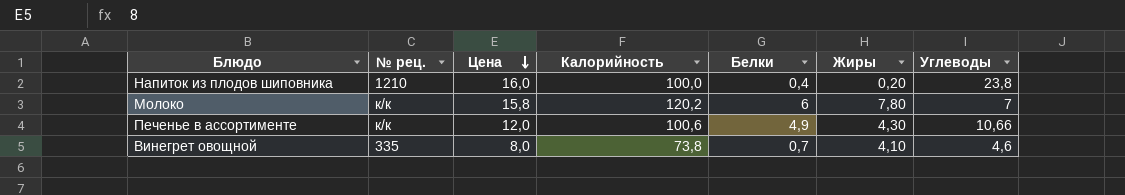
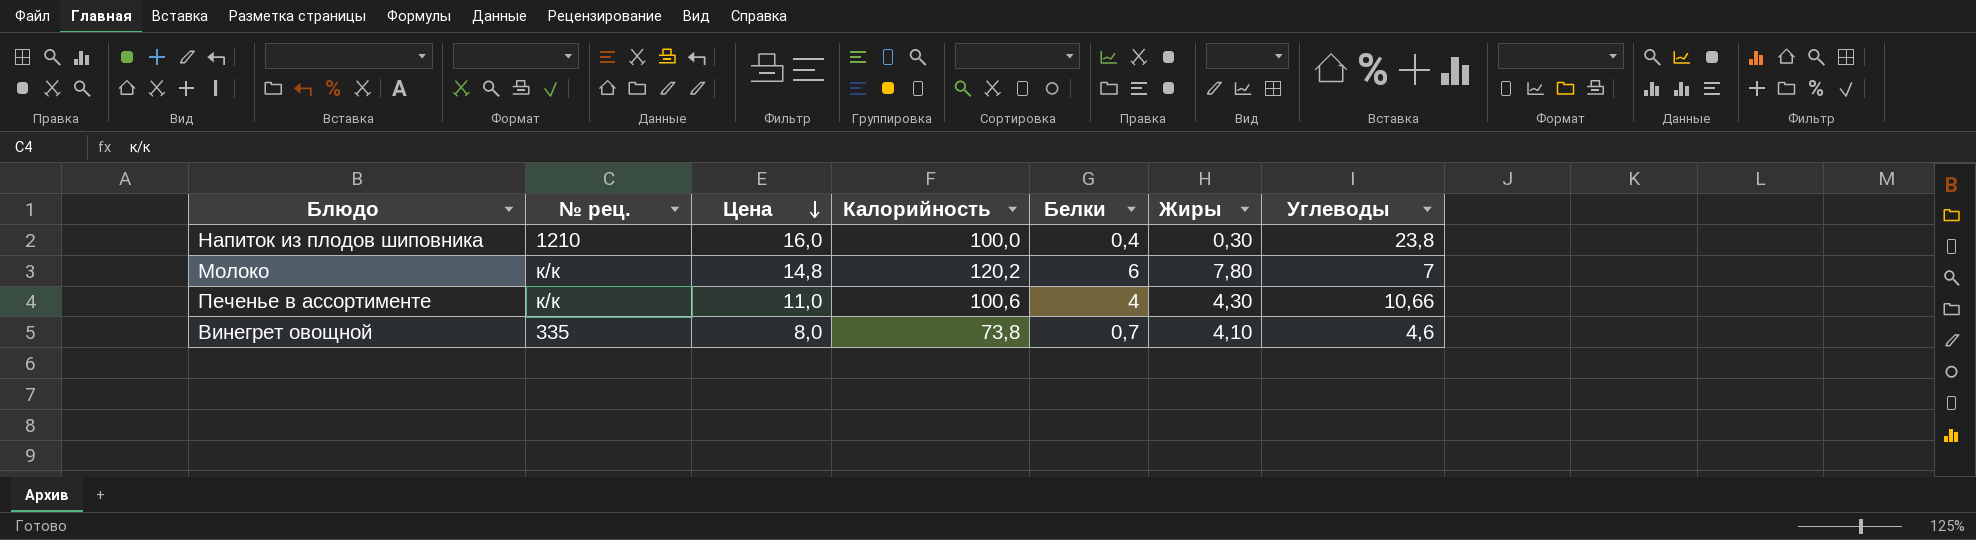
Напиток из плодов шиповника | Жиры: 0,20 -> 0,30
Молоко | Цена: 15,8 -> 14,8
Печенье в ассортименте | Цена: 12,0 -> 11,0
Печенье в ассортименте | Белки: 4,9 -> 4

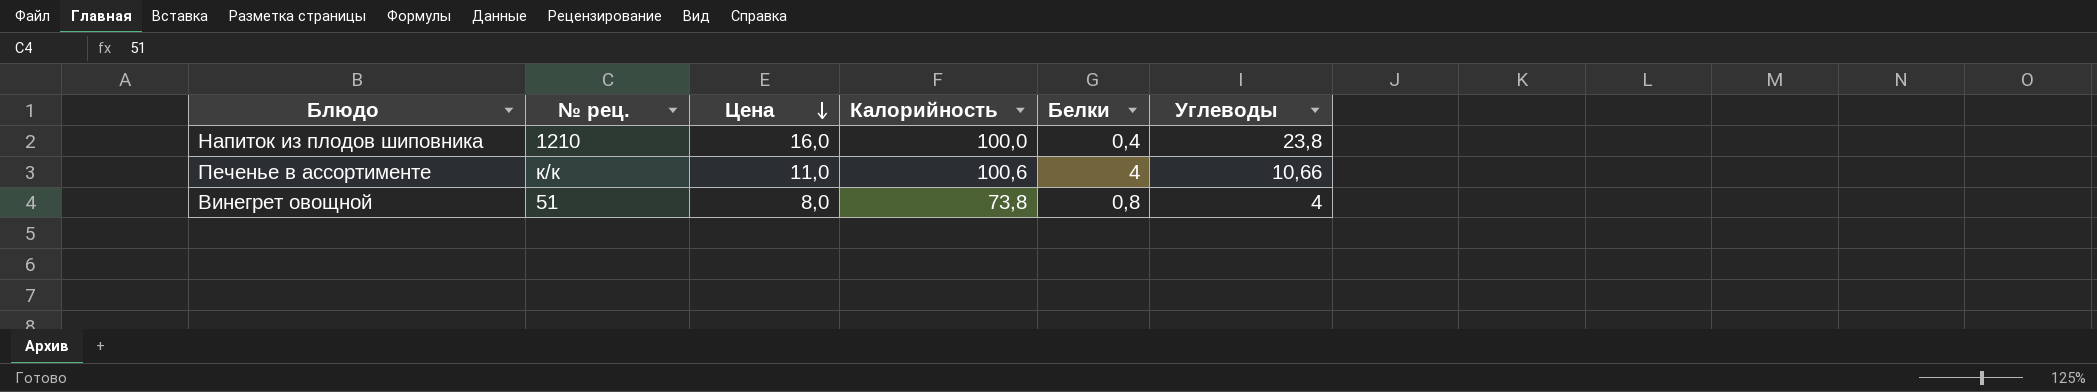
column Жиры | position: 6 -> none
row Молоко: к/к | 14,8 | 120,2 | 6 | 7,80 | 7 -> none
Винегрет овощной | № рец.: 335 -> 51
Винегрет овощной | Белки: 0,7 -> 0,8
Винегрет овощной | Углеводы: 4,6 -> 4

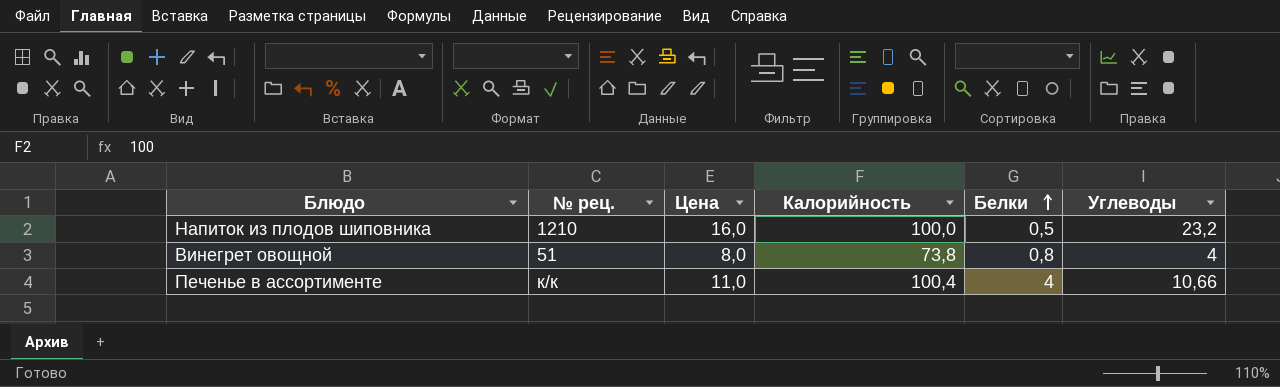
row order: Цена descending -> Белки ascending
Напиток из плодов шиповника | Белки: 0,4 -> 0,5
Напиток из плодов шиповника | Углеводы: 23,8 -> 23,2
Печенье в ассортименте | Калорийность: 100,6 -> 100,4

